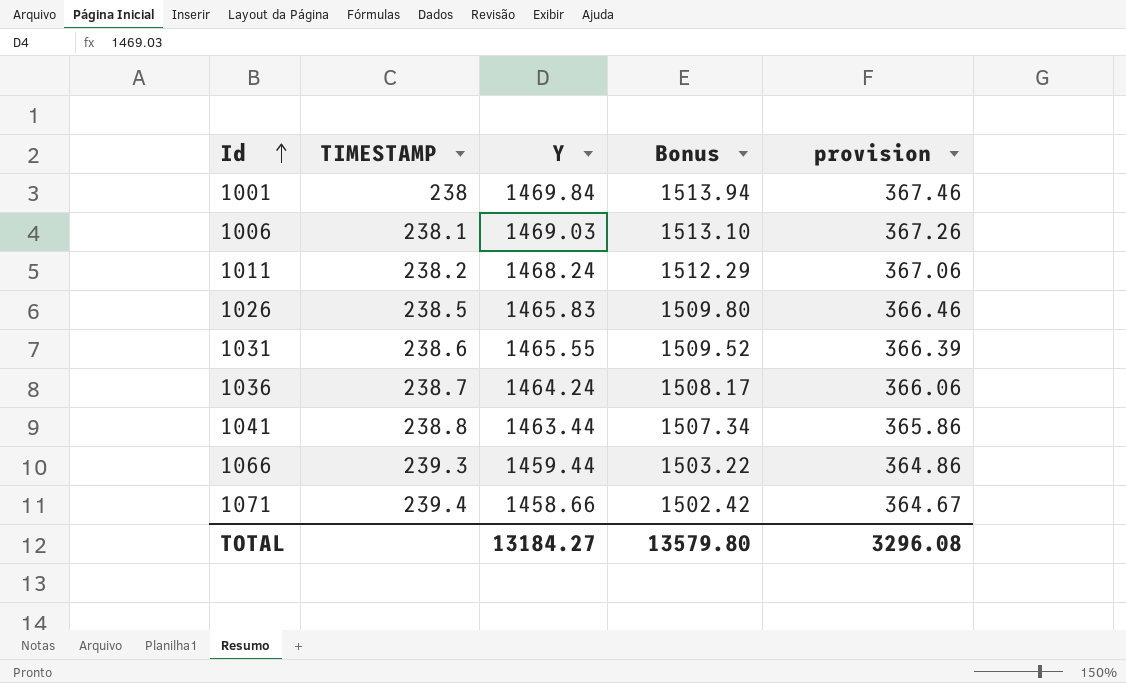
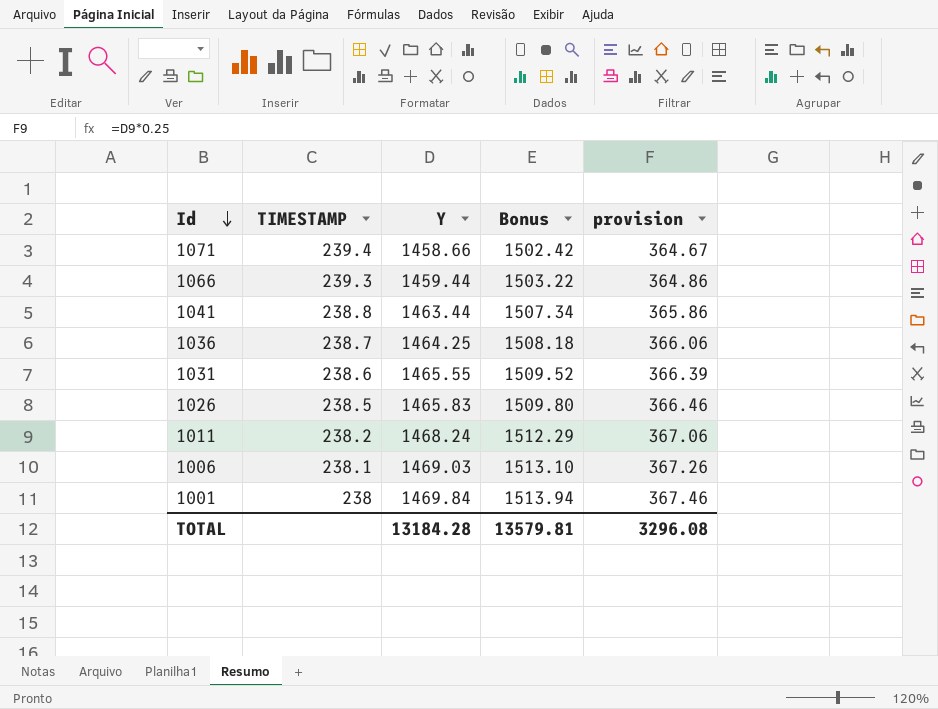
row order: Id ascending -> Id descending
1036 | Y: 1464.24 -> 1464.25
1036 | Bonus: 1508.17 -> 1508.18
TOTAL | Y: 13184.27 -> 13184.28
TOTAL | Bonus: 13579.80 -> 13579.81

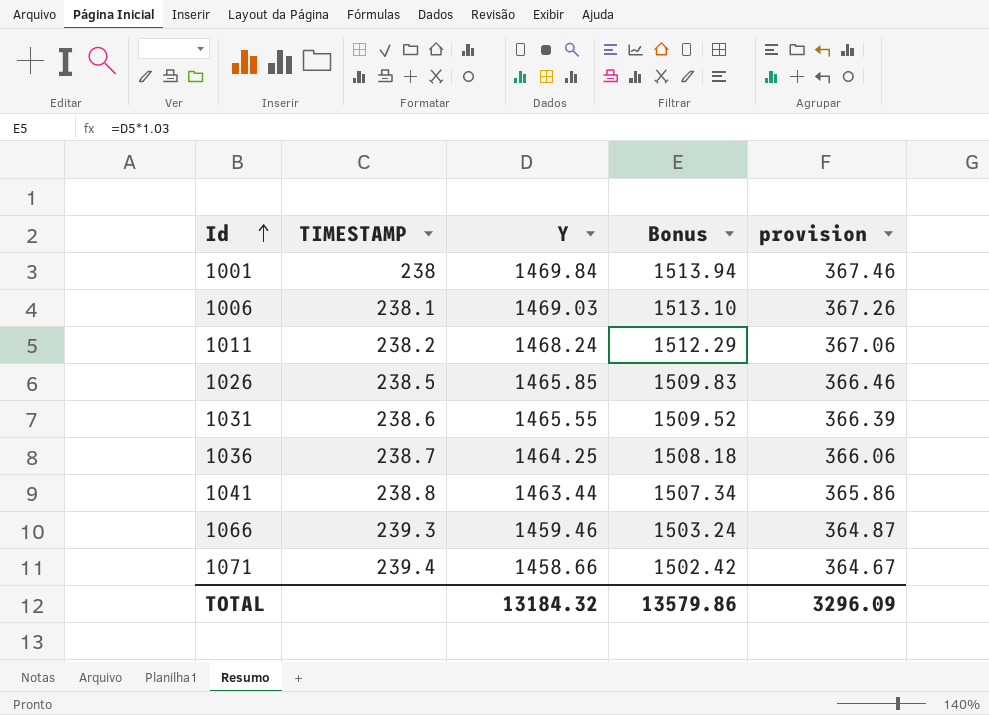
row order: Id descending -> Id ascending
1026 | Y: 1465.83 -> 1465.85
1026 | Bonus: 1509.80 -> 1509.83
1066 | Y: 1459.44 -> 1459.46
1066 | Bonus: 1503.22 -> 1503.24
1066 | provision: 364.86 -> 364.87
TOTAL | Y: 13184.28 -> 13184.32
TOTAL | Bonus: 13579.81 -> 13579.86
TOTAL | provision: 3296.08 -> 3296.09

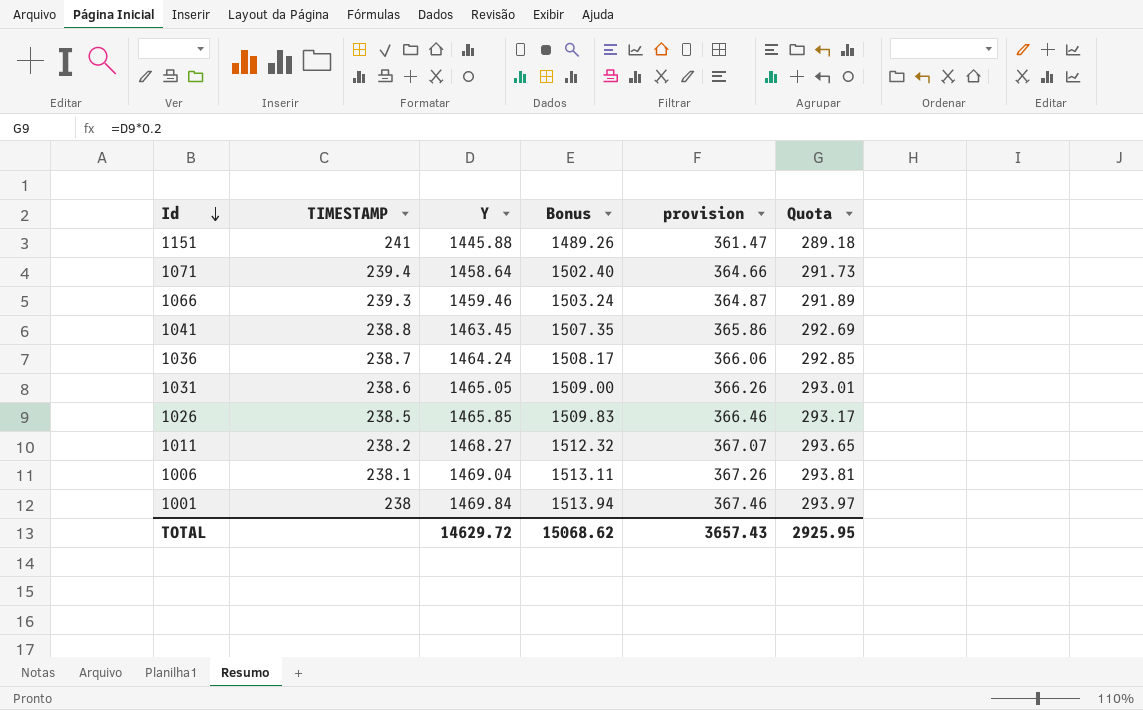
row order: Id ascending -> Id descending
column Quota | formula: none -> [Y] * 0.2
row 1151: none -> 241 | 1445.88 | 1489.26 | 361.47 | 289.18
1071 | Y: 1458.66 -> 1458.64
1071 | Bonus: 1502.42 -> 1502.40
1071 | provision: 364.67 -> 364.66
1041 | Y: 1463.44 -> 1463.45
1041 | Bonus: 1507.34 -> 1507.35
1036 | Y: 1464.25 -> 1464.24
1036 | Bonus: 1508.18 -> 1508.17
1031 | Y: 1465.55 -> 1465.05
1031 | Bonus: 1509.52 -> 1509.00
1031 | provision: 366.39 -> 366.26
1011 | Y: 1468.24 -> 1468.27
1011 | Bonus: 1512.29 -> 1512.32
1011 | provision: 367.06 -> 367.07
1006 | Y: 1469.03 -> 1469.04
1006 | Bonus: 1513.10 -> 1513.11
TOTAL | Y: 13184.32 -> 14629.72
TOTAL | Bonus: 13579.86 -> 15068.62
TOTAL | provision: 3296.09 -> 3657.43

